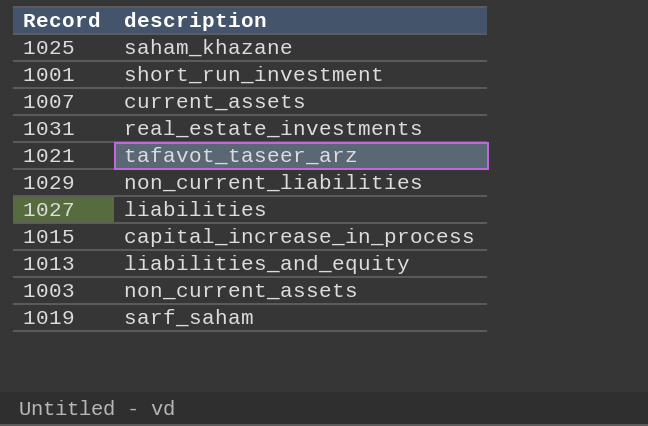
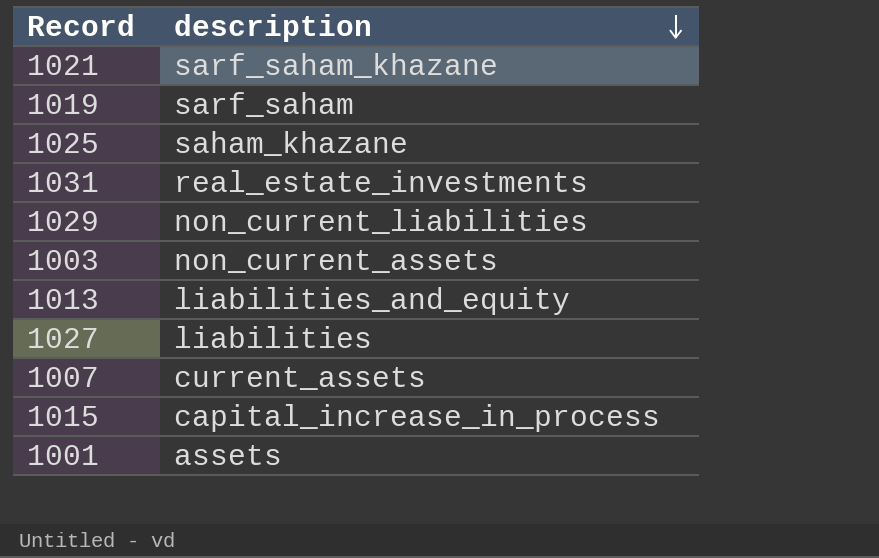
row order: none -> description descending
1021 | description: tafavot_taseer_arz -> sarf_saham_khazane
1001 | description: short_run_investment -> assets

